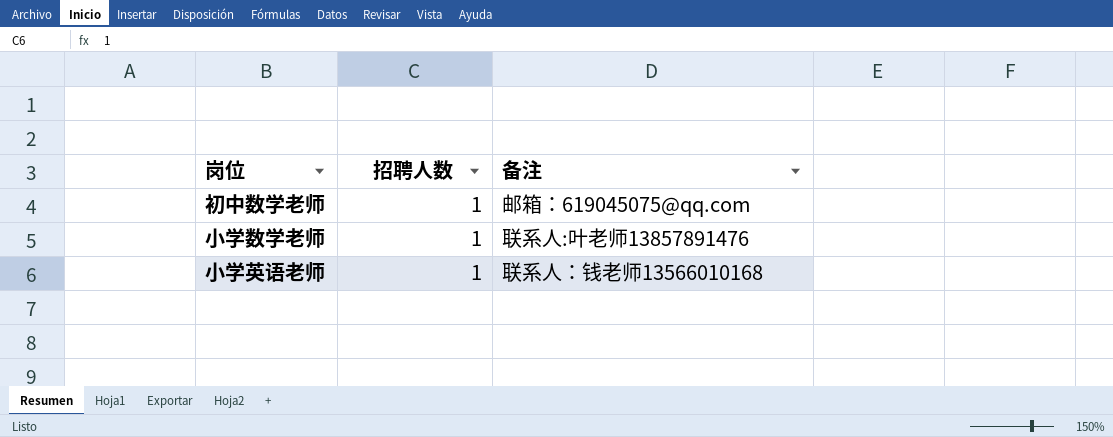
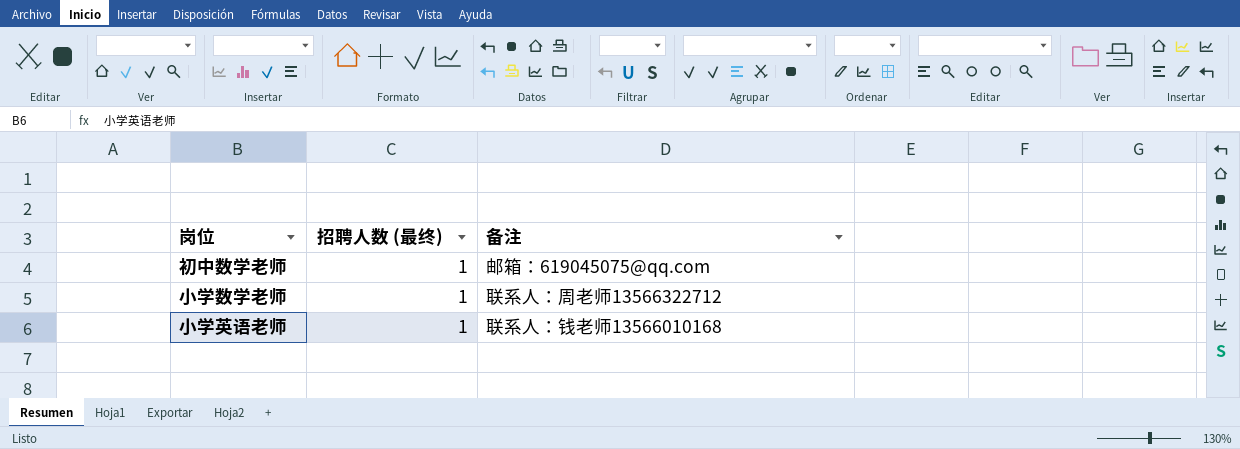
column name: 招聘人数 -> 招聘人数 (最终)
小学数学老师 | 备注: 联系人:叶老师13857891476 -> 联系人：周老师13566322712

